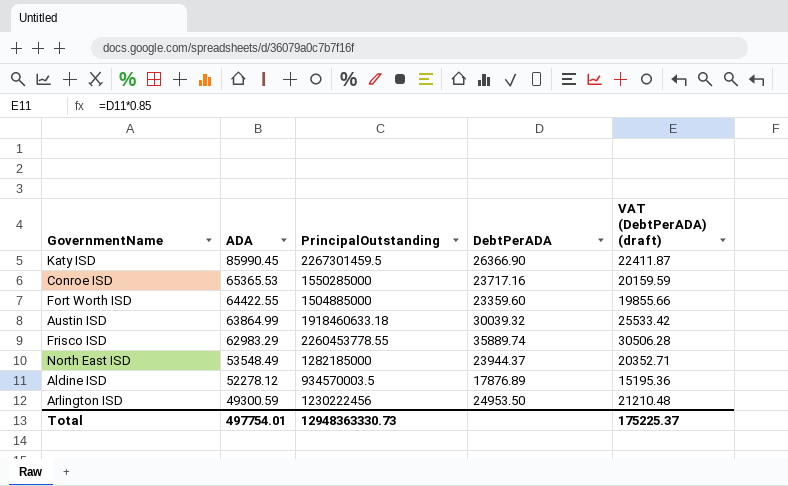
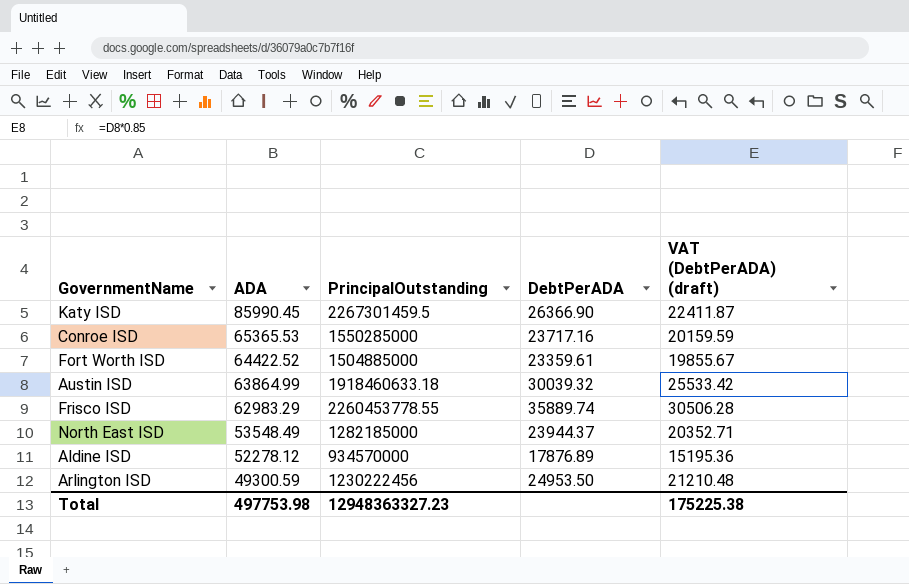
Fort Worth ISD | ADA: 64422.55 -> 64422.52
Fort Worth ISD | DebtPerADA: 23359.60 -> 23359.61
Fort Worth ISD | VAT (DebtPerADA) (draft): 19855.66 -> 19855.67
Aldine ISD | PrincipalOutstanding: 934570003.5 -> 934570000
Total | ADA: 497754.01 -> 497753.98
Total | PrincipalOutstanding: 12948363330.73 -> 12948363327.23
Total | VAT (DebtPerADA) (draft): 175225.37 -> 175225.38

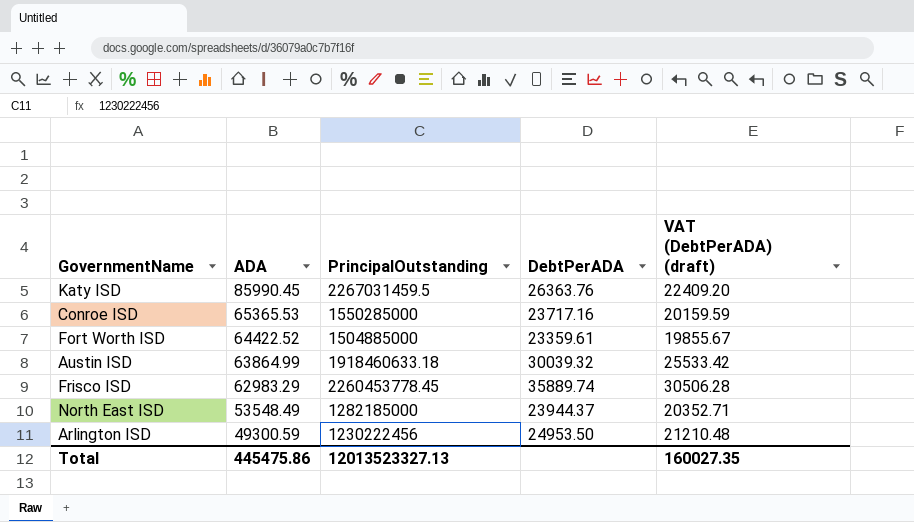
row Aldine ISD: 52278.12 | 934570000 | 17876.89 | 15195.36 -> none
Katy ISD | PrincipalOutstanding: 2267301459.5 -> 2267031459.5
Katy ISD | DebtPerADA: 26366.90 -> 26363.76
Katy ISD | VAT (DebtPerADA) (draft): 22411.87 -> 22409.20
Frisco ISD | PrincipalOutstanding: 2260453778.55 -> 2260453778.45
Total | ADA: 497753.98 -> 445475.86
Total | PrincipalOutstanding: 12948363327.23 -> 12013523327.13
Total | VAT (DebtPerADA) (draft): 175225.38 -> 160027.35

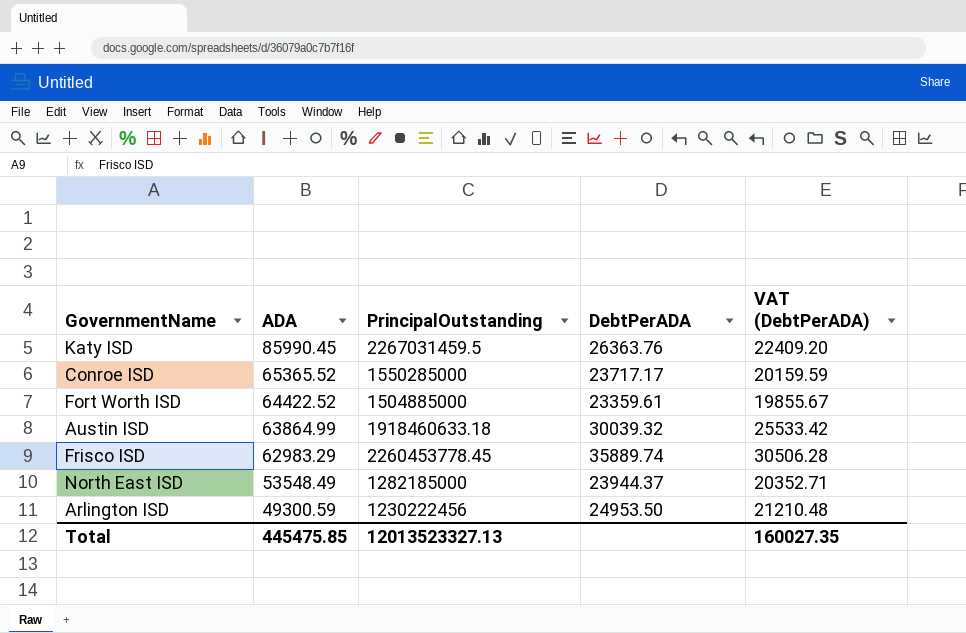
column name: VAT (DebtPerADA) (draft) -> VAT (DebtPerADA)
Conroe ISD | ADA: 65365.53 -> 65365.52
Conroe ISD | DebtPerADA: 23717.16 -> 23717.17
Total | ADA: 445475.86 -> 445475.85

